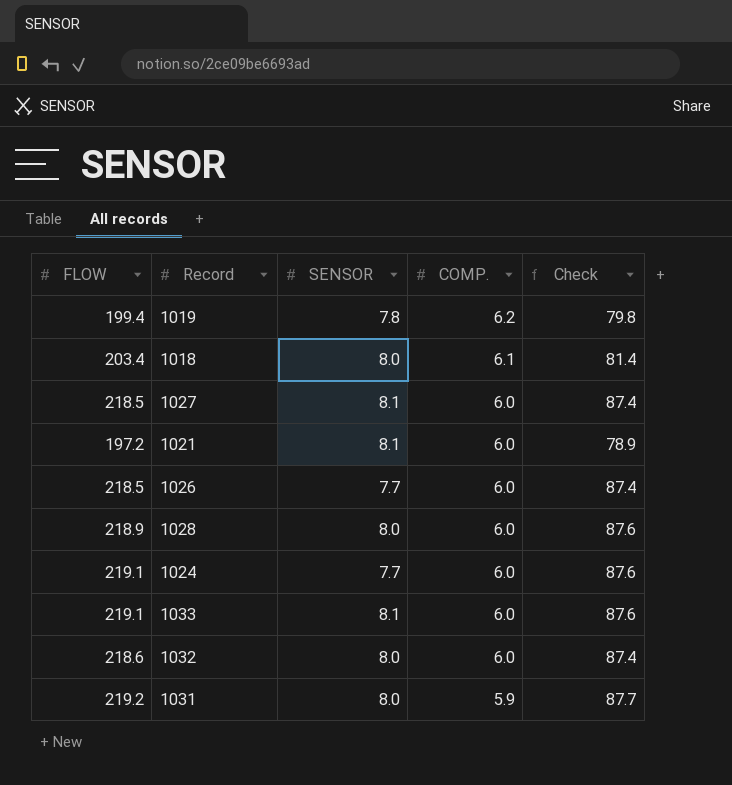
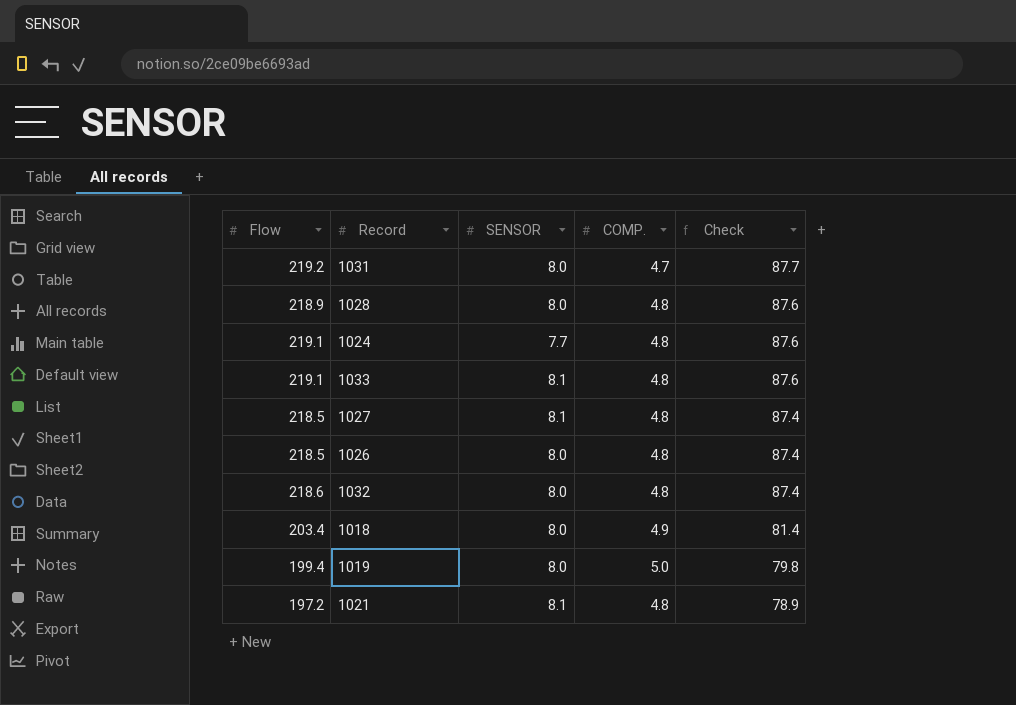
row order: COMP. descending -> Check descending
column name: FLOW -> Flow
1031 | COMP.: 5.9 -> 4.7
1028 | COMP.: 6.0 -> 4.8
1024 | COMP.: 6.0 -> 4.8
1033 | COMP.: 6.0 -> 4.8
1027 | COMP.: 6.0 -> 4.8
1026 | SENSOR: 7.7 -> 8.0
1026 | COMP.: 6.0 -> 4.8
1032 | COMP.: 6.0 -> 4.8
1018 | COMP.: 6.1 -> 4.9
1019 | SENSOR: 7.8 -> 8.0
1019 | COMP.: 6.2 -> 5.0
1021 | COMP.: 6.0 -> 4.8

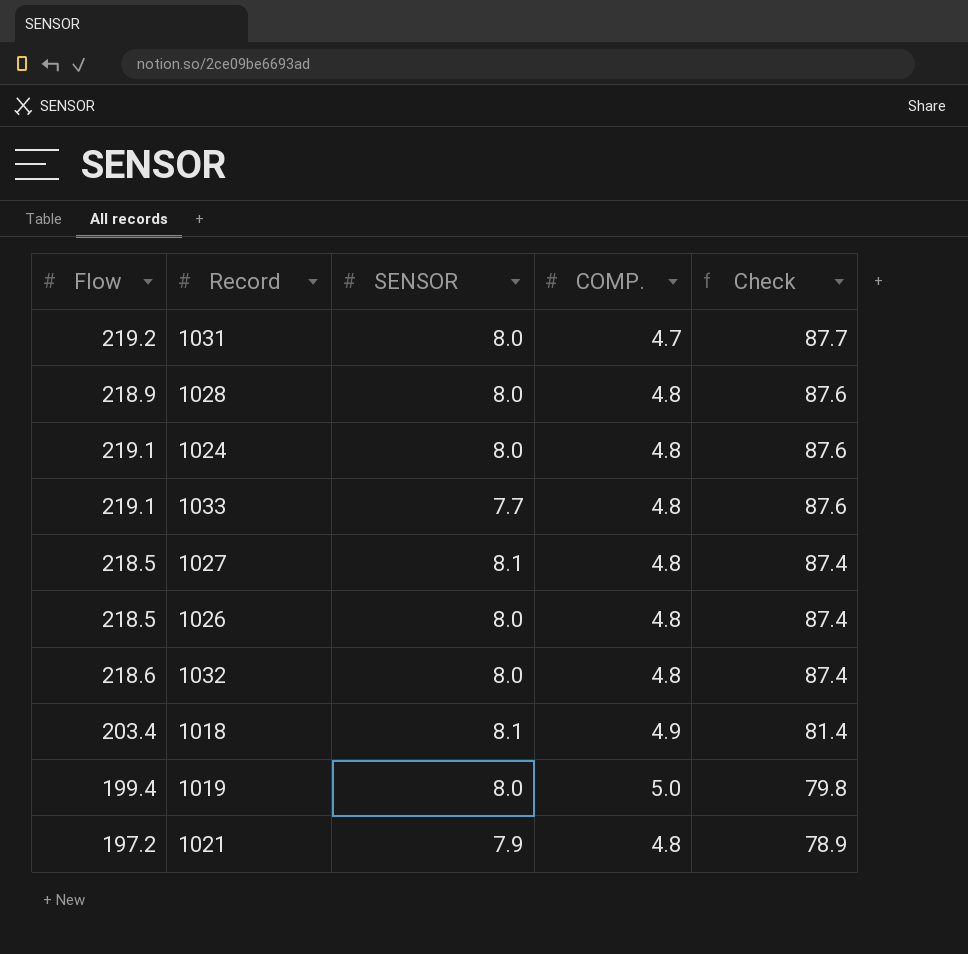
1024 | SENSOR: 7.7 -> 8.0
1033 | SENSOR: 8.1 -> 7.7
1018 | SENSOR: 8.0 -> 8.1
1021 | SENSOR: 8.1 -> 7.9

